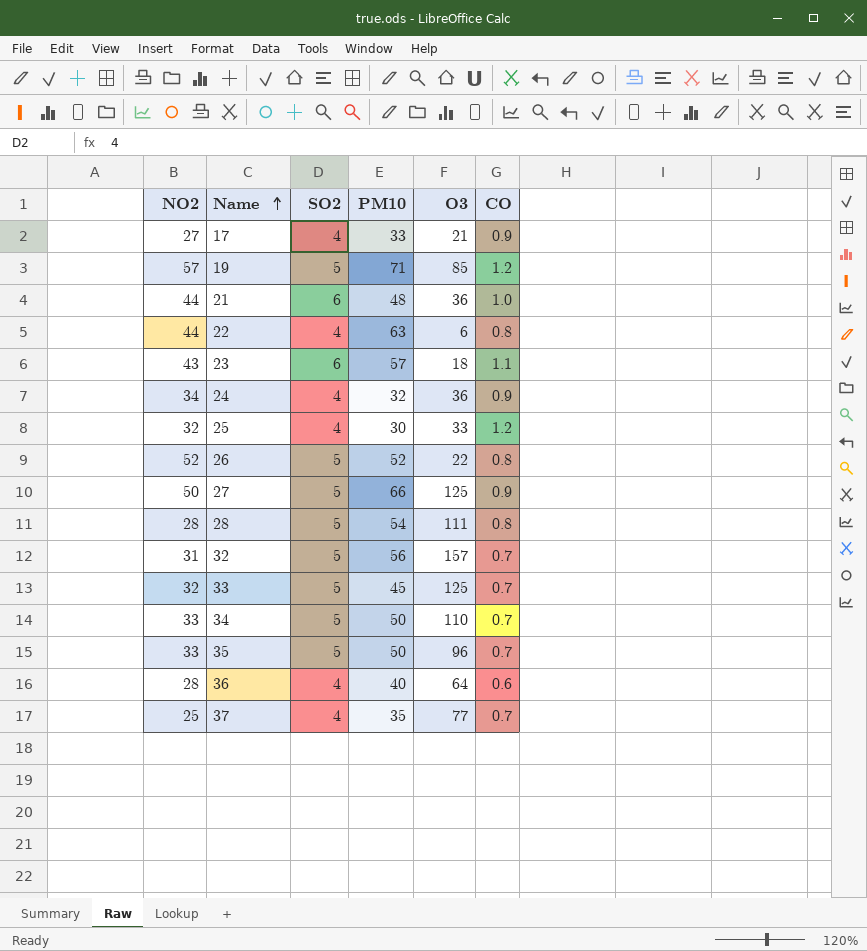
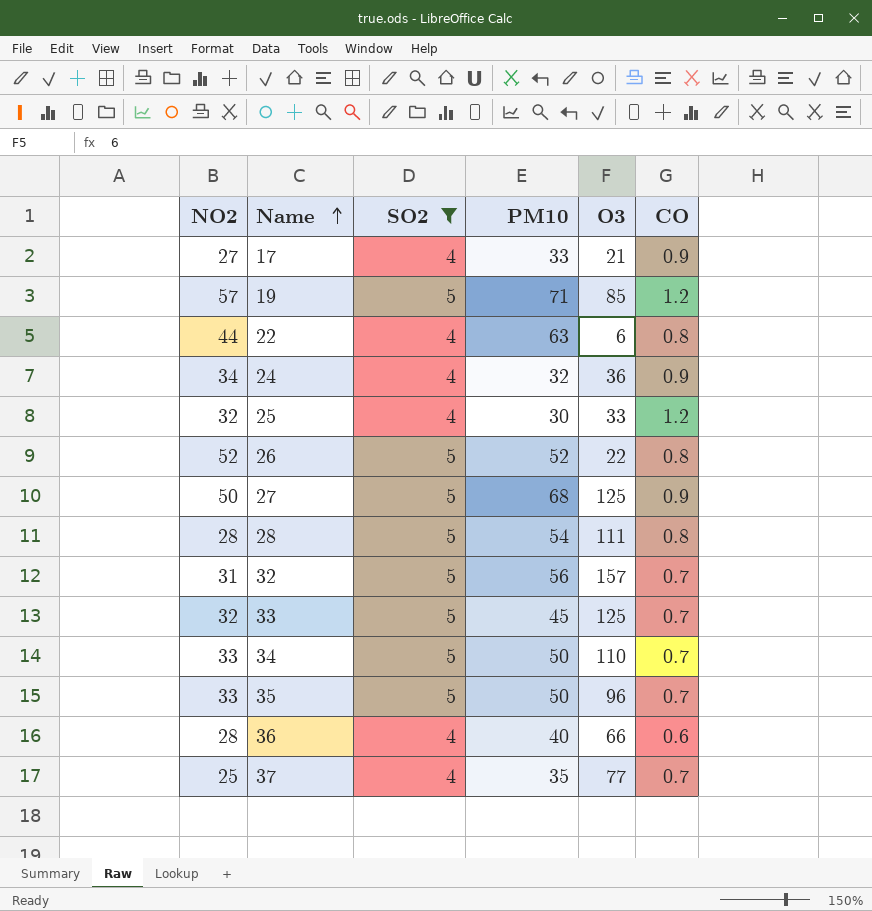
filter: none -> SO2 != 6
27 | PM10: 66 -> 68
36 | O3: 64 -> 66

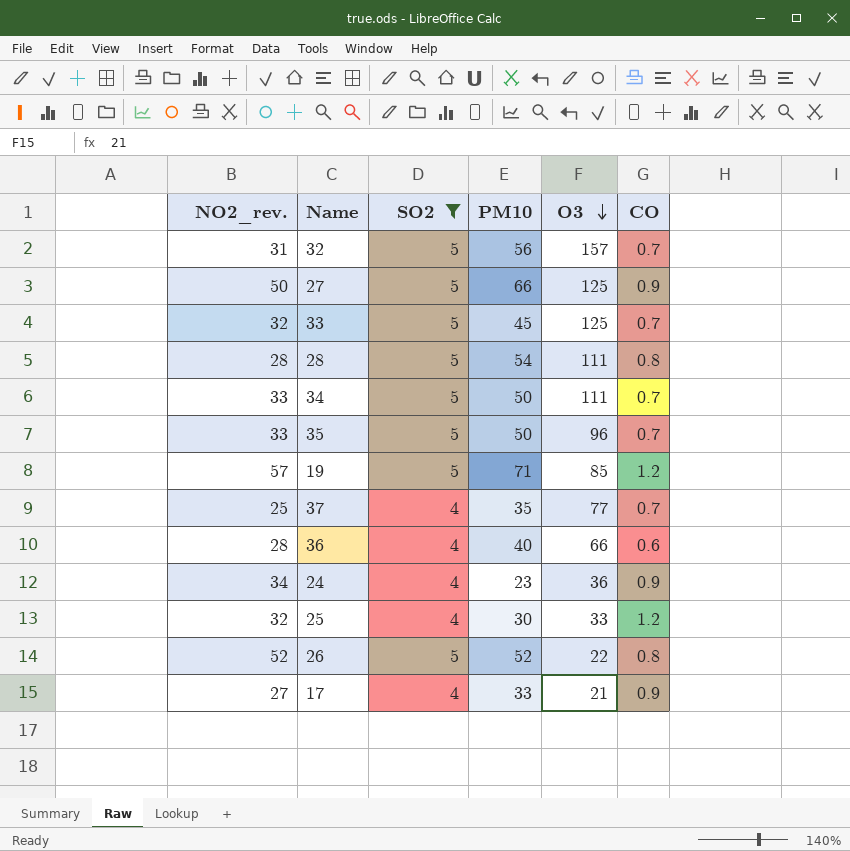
row order: Name ascending -> O3 descending
column name: NO2 -> NO2_rev.
row 22: 44 | 4 | 63 | 6 | 0.8 -> none
27 | PM10: 68 -> 66
34 | O3: 110 -> 111
24 | PM10: 32 -> 23

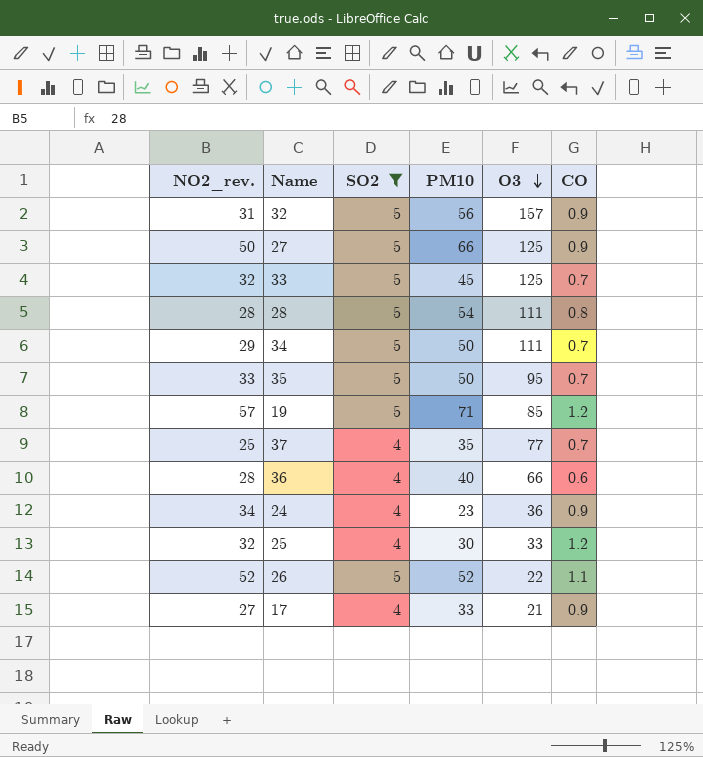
32 | CO: 0.7 -> 0.9
34 | NO2_rev.: 33 -> 29
35 | O3: 96 -> 95
26 | CO: 0.8 -> 1.1

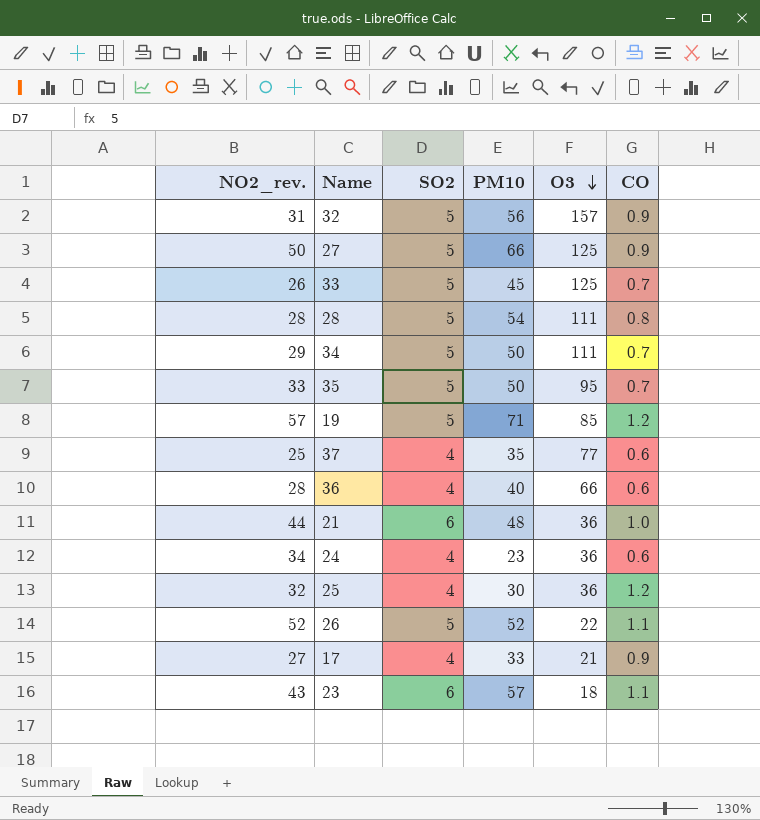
filter: SO2 != 6 -> none
33 | NO2_rev.: 32 -> 26
37 | CO: 0.7 -> 0.6
24 | CO: 0.9 -> 0.6
25 | O3: 33 -> 36

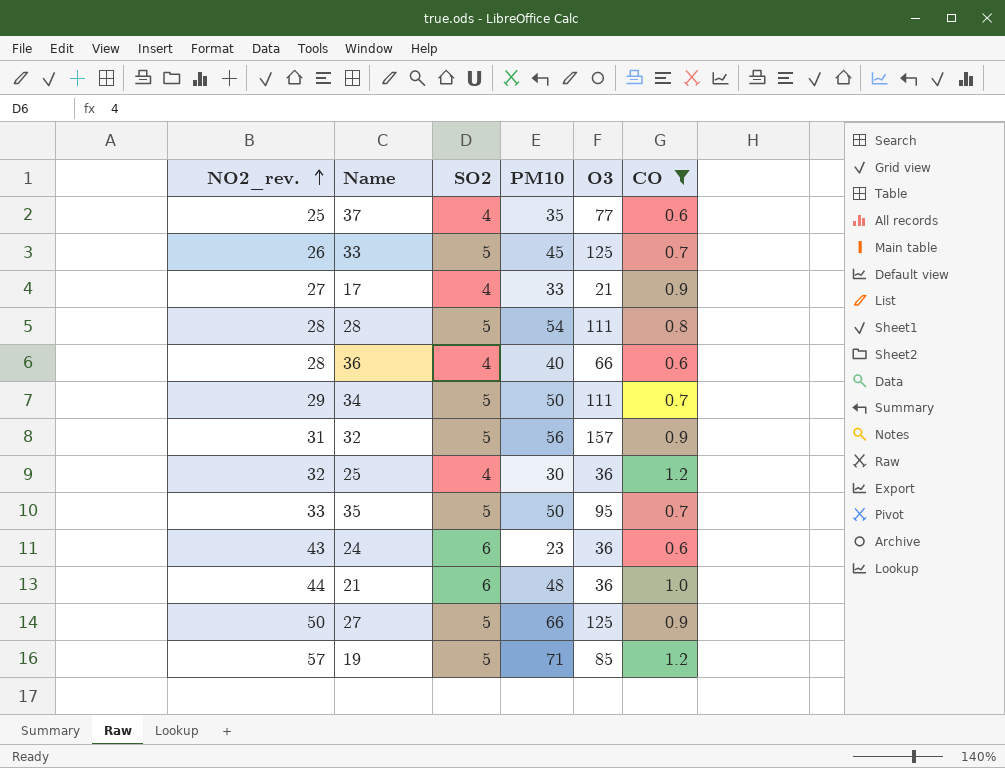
filter: none -> CO != 1.1
row order: O3 descending -> NO2_rev. ascending
24 | NO2_rev.: 34 -> 43
24 | SO2: 4 -> 6

